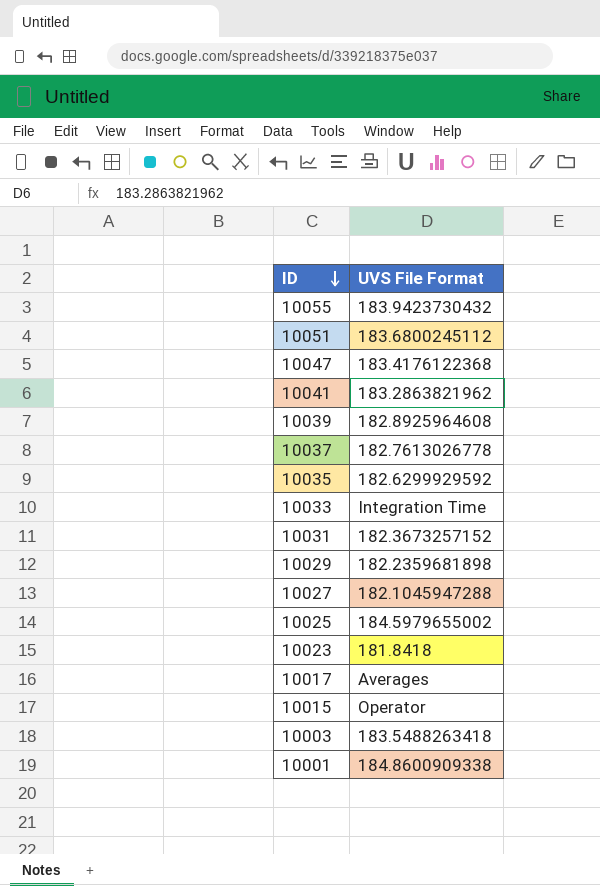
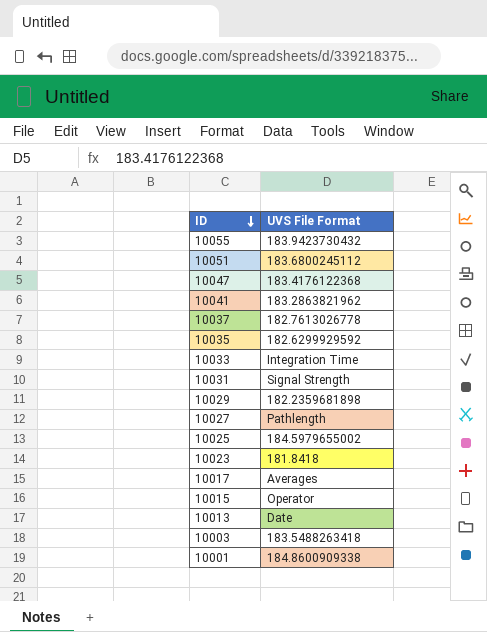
row 10039: 182.8925964608 -> none
10031 | UVS File Format: 182.3673257152 -> Signal Strength
10027 | UVS File Format: 182.1045947288 -> Pathlength
row 10013: none -> Date

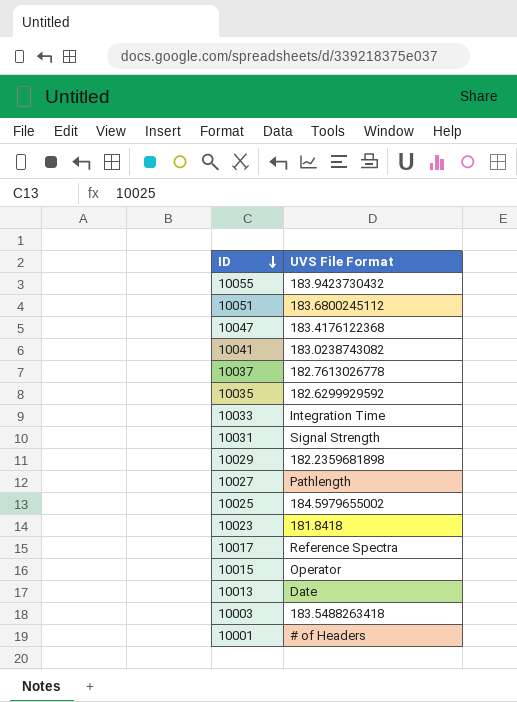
10041 | UVS File Format: 183.2863821962 -> 183.0238743082
10017 | UVS File Format: Averages -> Reference Spectra
10001 | UVS File Format: 184.8600909338 -> # of Headers

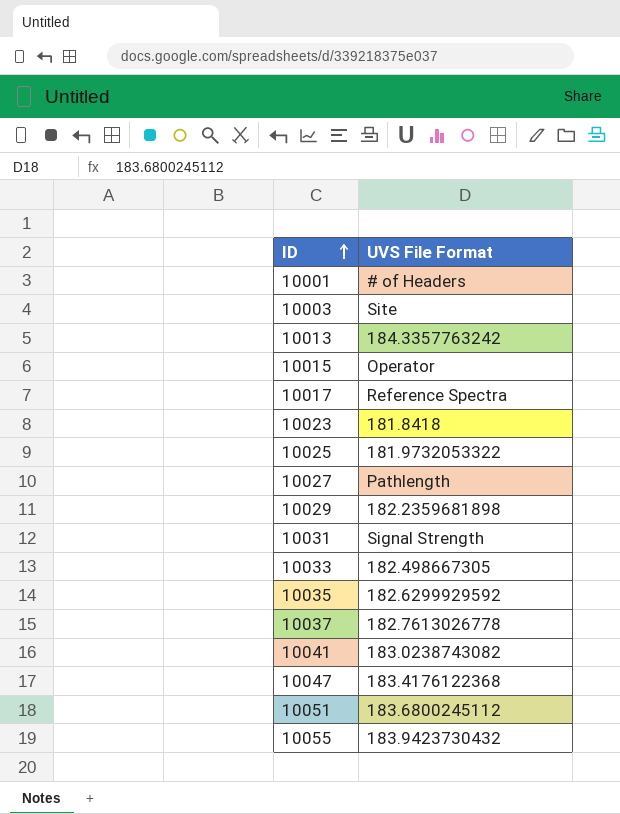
row order: ID descending -> ID ascending
10003 | UVS File Format: 183.5488263418 -> Site
10013 | UVS File Format: Date -> 184.3357763242
10025 | UVS File Format: 184.5979655002 -> 181.9732053322
10033 | UVS File Format: Integration Time -> 182.498667305

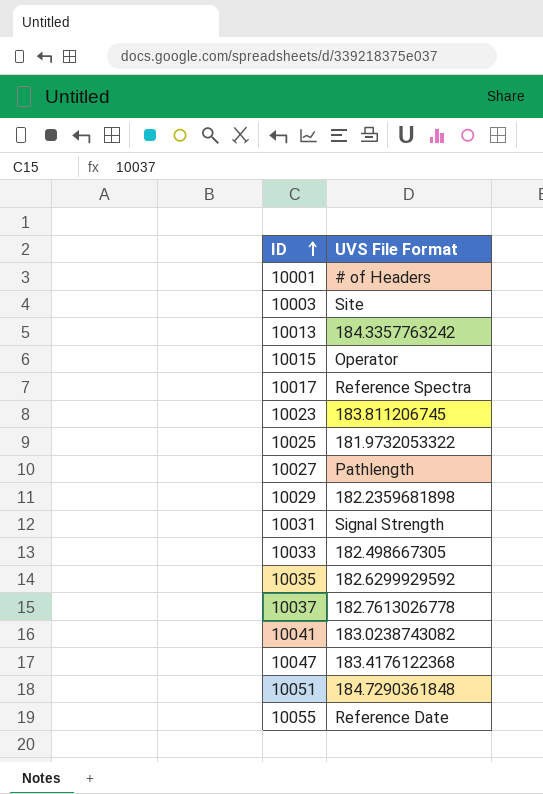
10023 | UVS File Format: 181.8418 -> 183.811206745
10051 | UVS File Format: 183.6800245112 -> 184.7290361848
10055 | UVS File Format: 183.9423730432 -> Reference Date

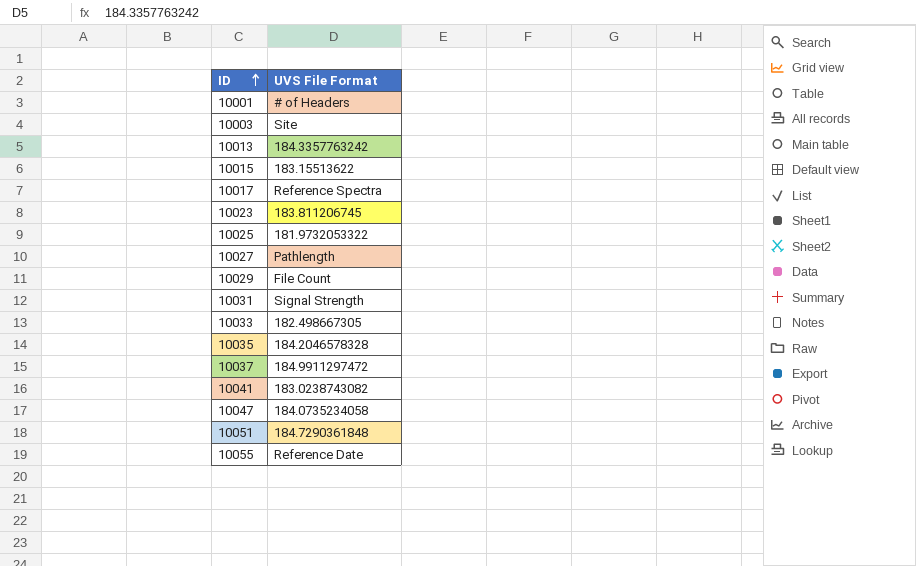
10015 | UVS File Format: Operator -> 183.15513622
10029 | UVS File Format: 182.2359681898 -> File Count
10035 | UVS File Format: 182.6299929592 -> 184.2046578328
10037 | UVS File Format: 182.7613026778 -> 184.9911297472
10047 | UVS File Format: 183.4176122368 -> 184.0735234058

